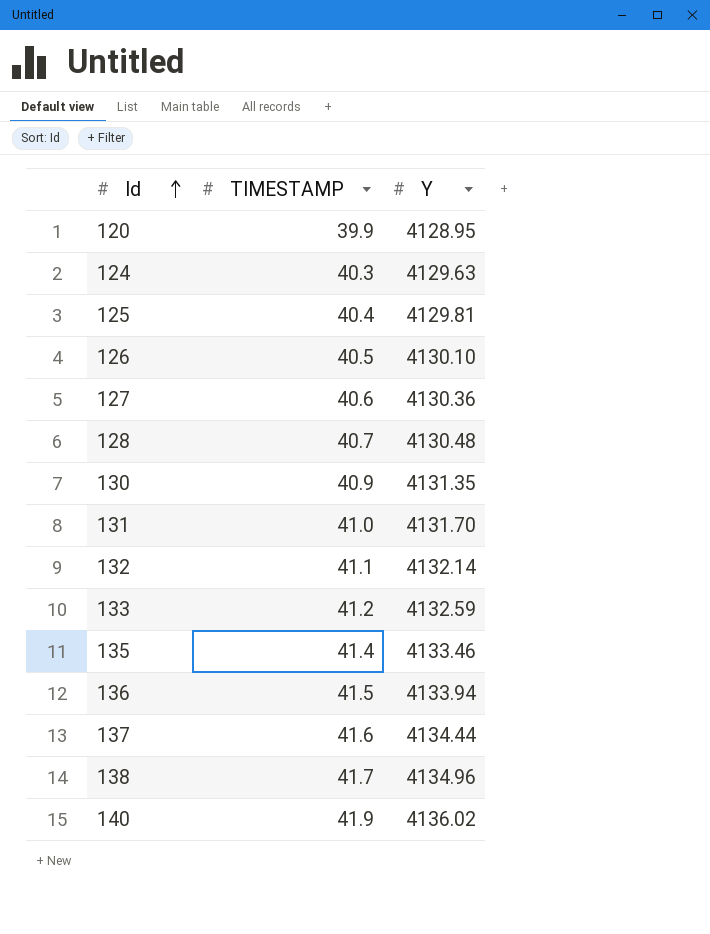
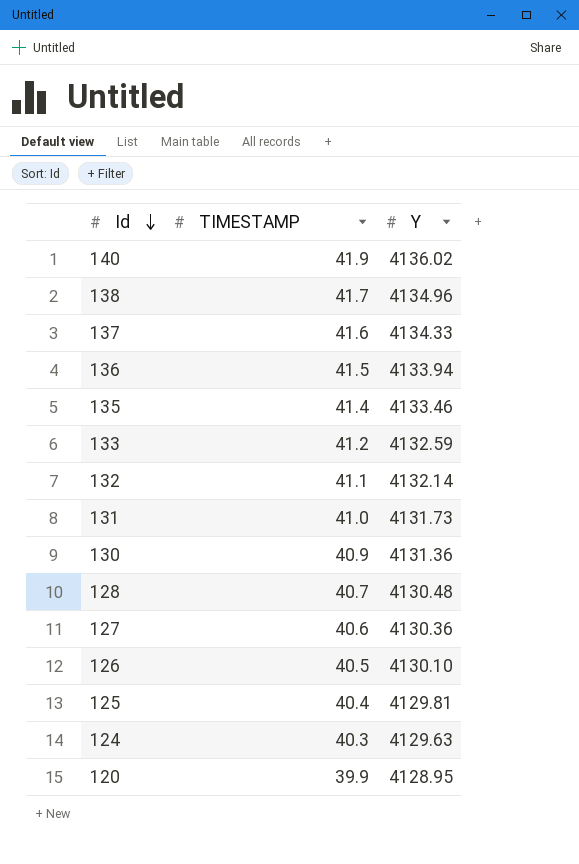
row order: Id ascending -> Id descending
137 | Y: 4134.44 -> 4134.33
131 | Y: 4131.70 -> 4131.73
130 | Y: 4131.35 -> 4131.36

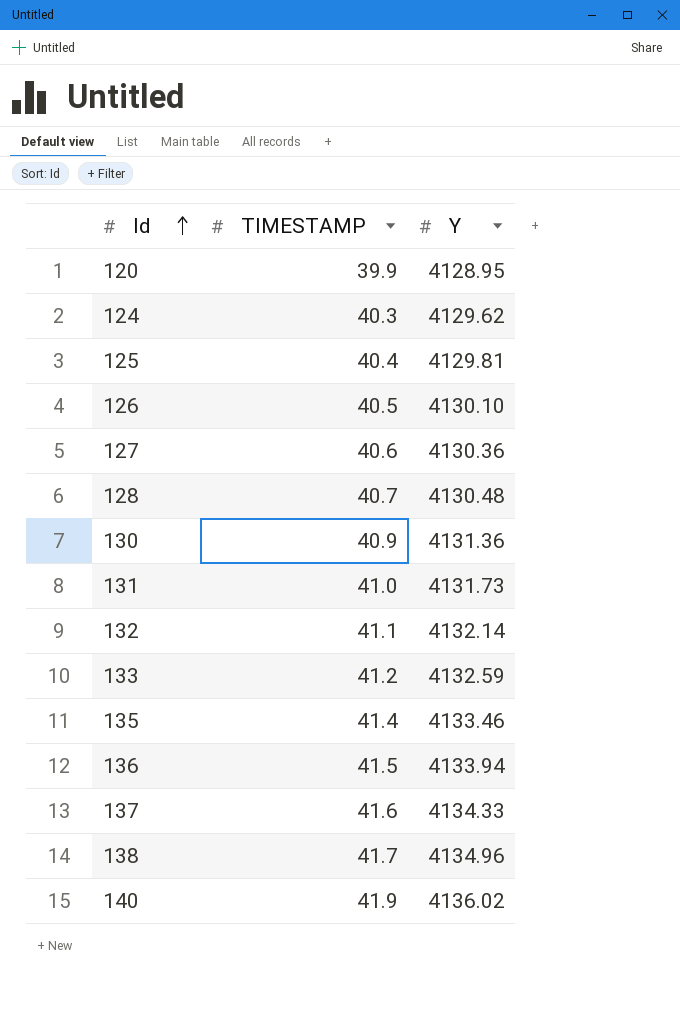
row order: Id descending -> Id ascending
124 | Y: 4129.63 -> 4129.62

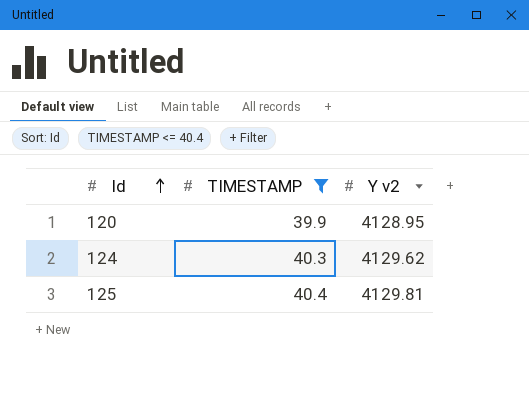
filter: none -> TIMESTAMP <= 40.4
column name: Y -> Y v2

